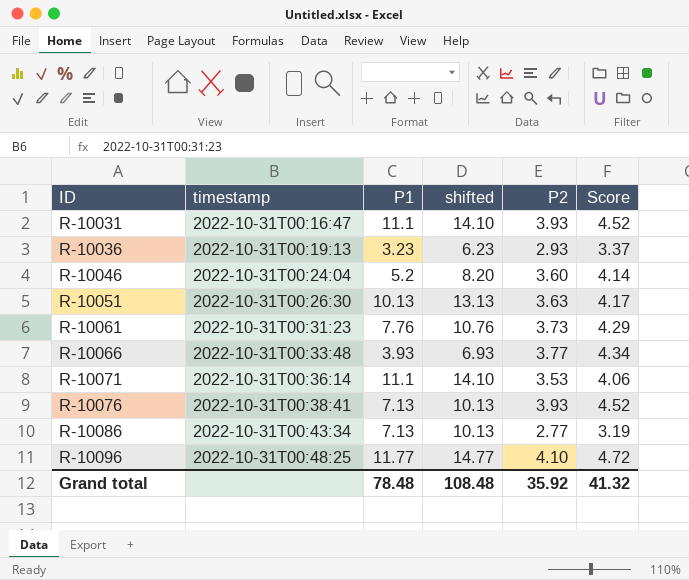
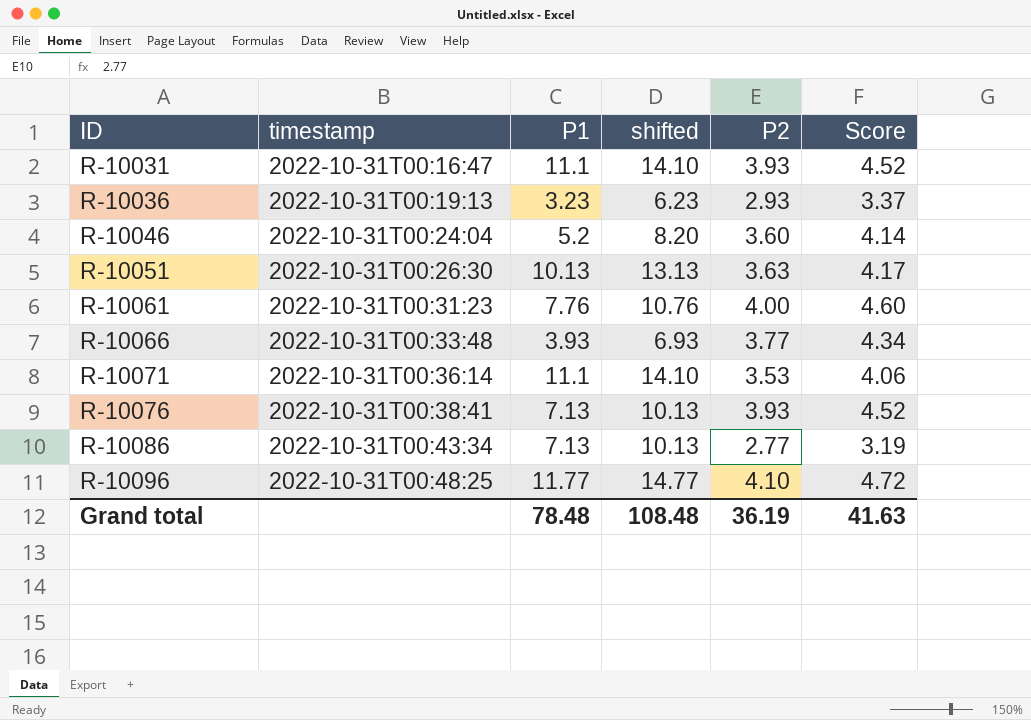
R-10061 | P2: 3.73 -> 4.00
R-10061 | Score: 4.29 -> 4.60
Grand total | P2: 35.92 -> 36.19
Grand total | Score: 41.32 -> 41.63

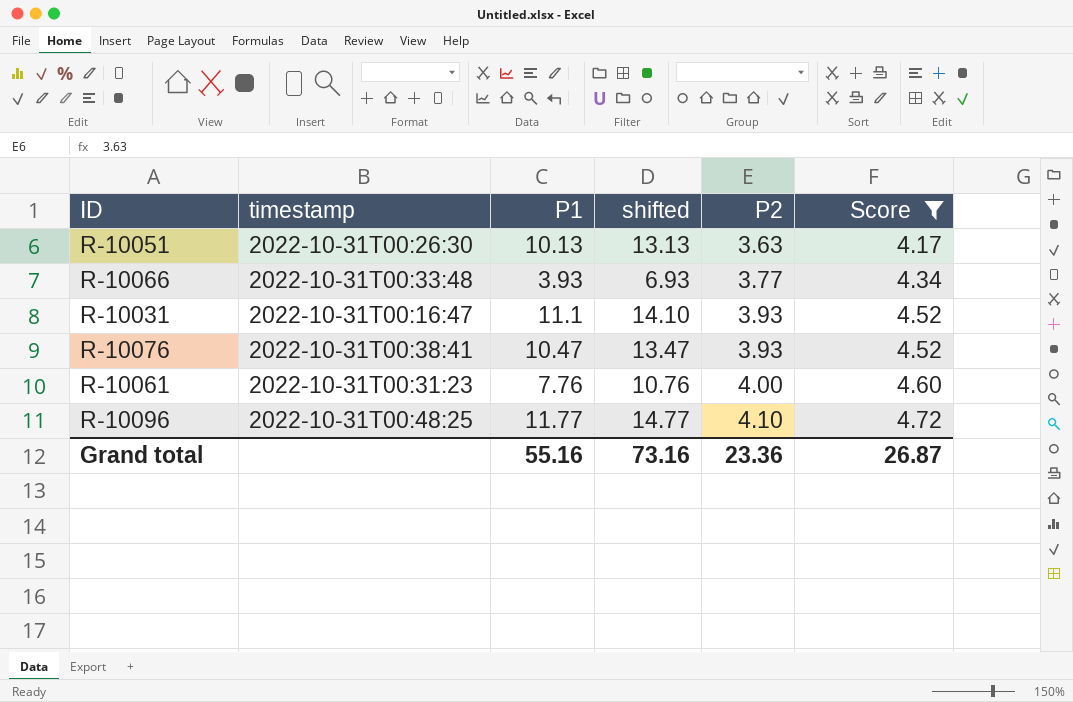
filter: none -> Score >= 4.17
row order: ID ascending -> P2 ascending
R-10076 | P1: 7.13 -> 10.47
R-10076 | shifted: 10.13 -> 13.47
Grand total | P1: 78.48 -> 55.16
Grand total | shifted: 108.48 -> 73.16
Grand total | P2: 36.19 -> 23.36
Grand total | Score: 41.63 -> 26.87

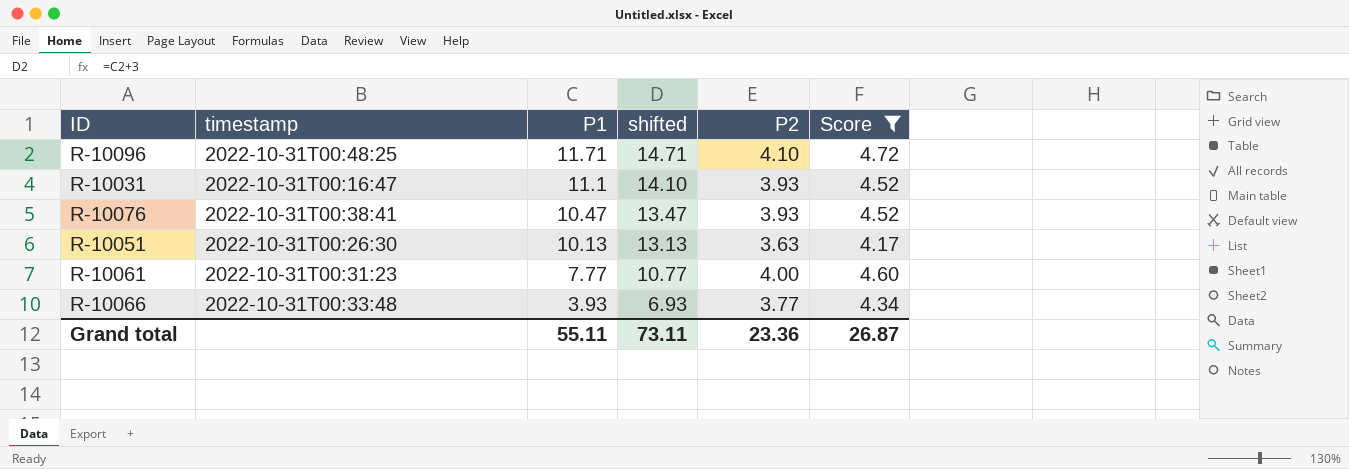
row order: P2 ascending -> P1 descending
R-10096 | P1: 11.77 -> 11.71
R-10096 | shifted: 14.77 -> 14.71
R-10061 | P1: 7.76 -> 7.77
R-10061 | shifted: 10.76 -> 10.77
Grand total | P1: 55.16 -> 55.11
Grand total | shifted: 73.16 -> 73.11

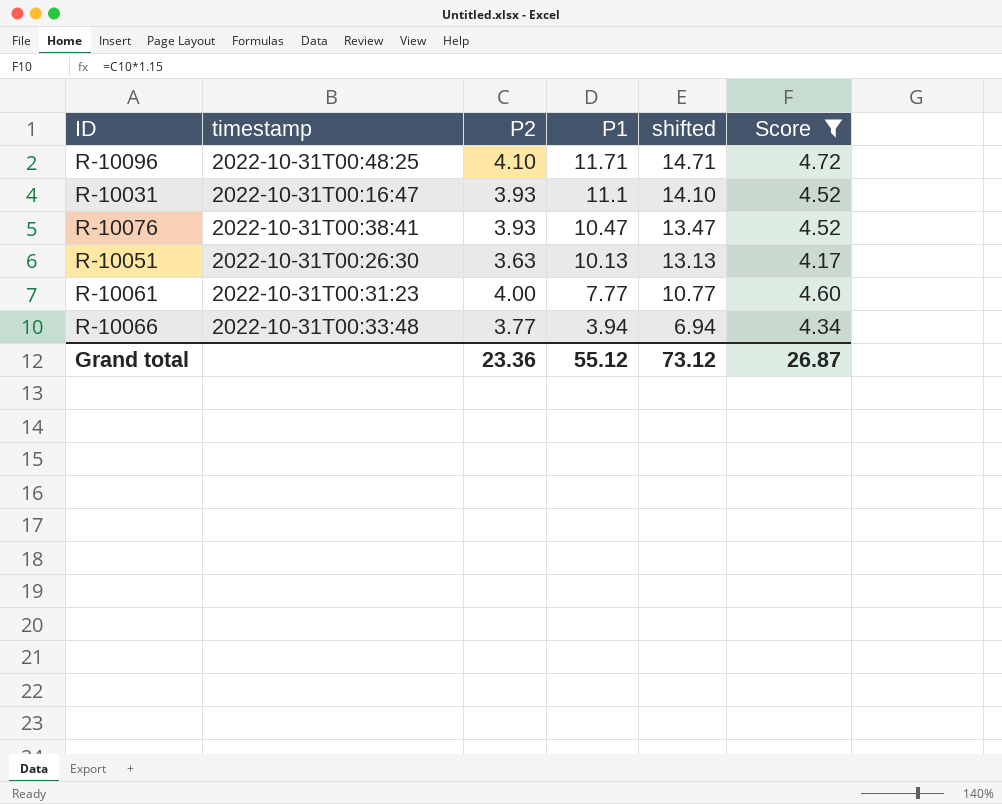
column P2 | position: 5 -> 3
R-10066 | P1: 3.93 -> 3.94
R-10066 | shifted: 6.93 -> 6.94
Grand total | P1: 55.11 -> 55.12
Grand total | shifted: 73.11 -> 73.12

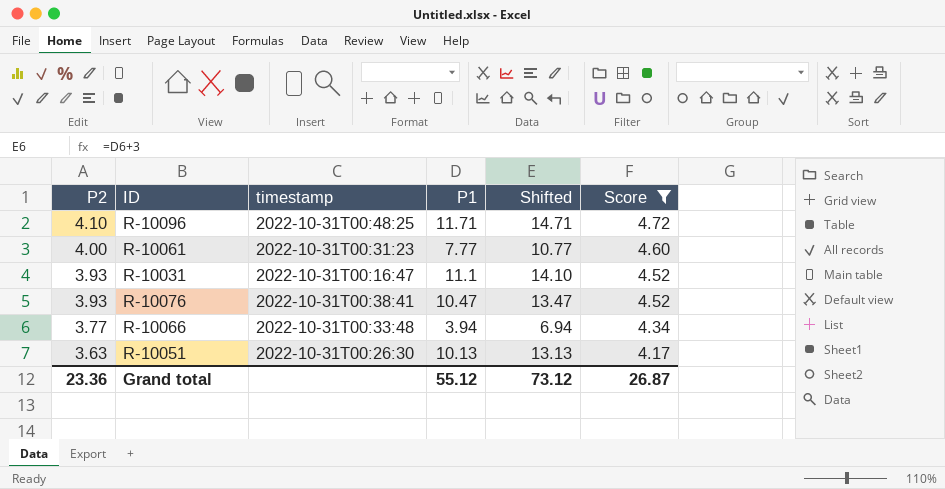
row order: P1 descending -> P2 descending
column P2 | position: 3 -> 1
column name: shifted -> Shifted

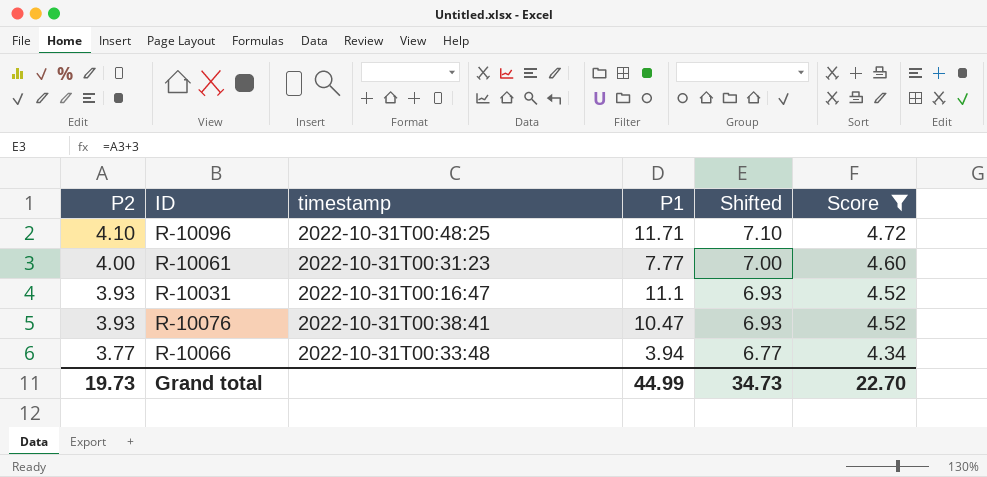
column Shifted | formula: [P1] + 3 -> [P2] + 3
row R-10051: 3.63 | 2022-10-31T00:26:30 | 10.13 | 13.13 | 4.17 -> none
Grand total | P2: 23.36 -> 19.73
Grand total | P1: 55.12 -> 44.99
Grand total | Shifted: 73.12 -> 34.73
Grand total | Score: 26.87 -> 22.70

